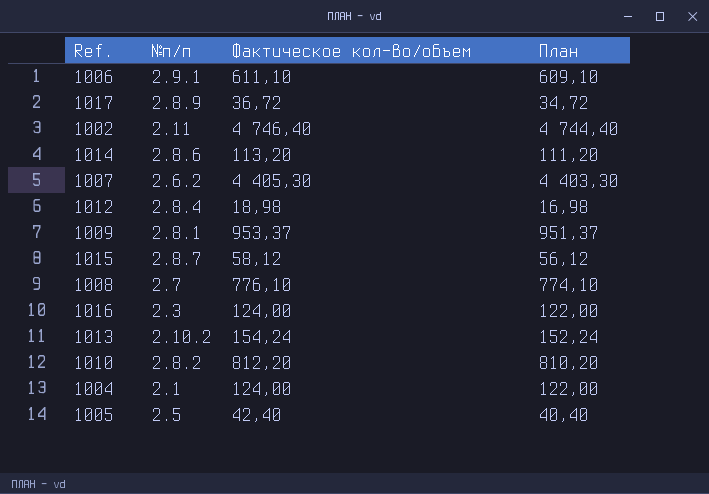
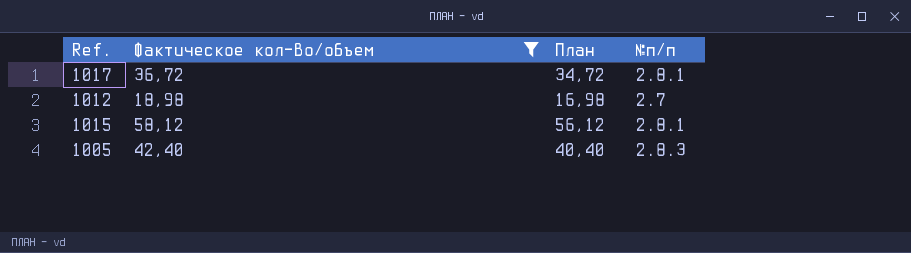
filter: none -> Фактическое кол-во/объем <= 58,12
column №п/п | position: 2 -> 4
1017 | №п/п: 2.8.9 -> 2.8.1
1012 | №п/п: 2.8.4 -> 2.7
1015 | №п/п: 2.8.7 -> 2.8.1
1005 | №п/п: 2.5 -> 2.8.3

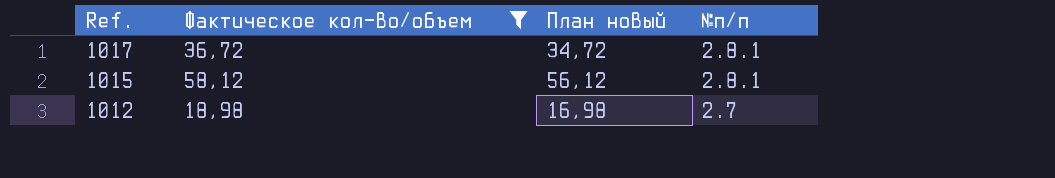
row order: none -> Ref. descending
column name: План -> План новый
row 1005: 42,40 | 40,40 | 2.8.3 -> none

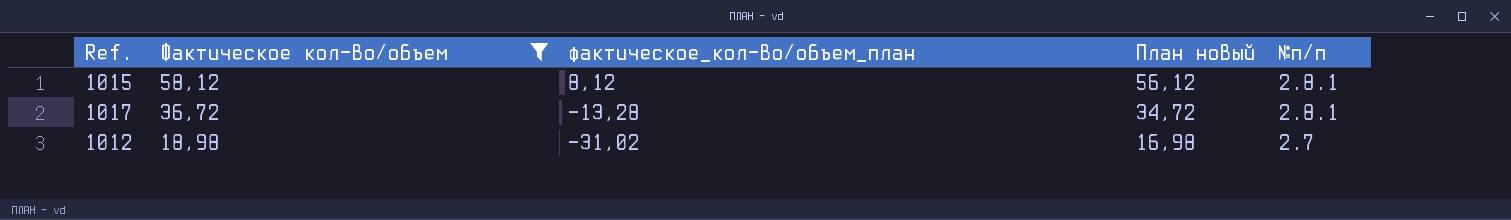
row order: Ref. descending -> Фактическое кол-во/объем descending
column фактическое_кол-во/объем_план | formula: none -> [Фактическое кол-во/объем] - 50

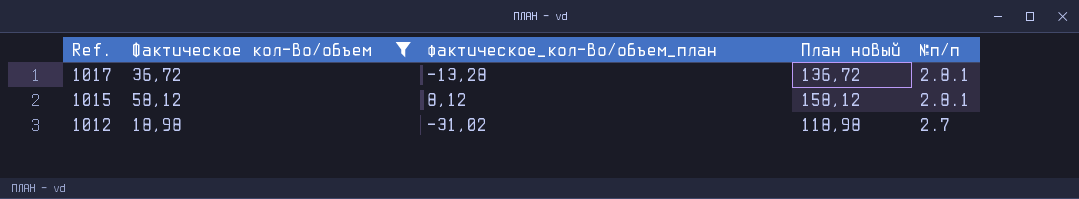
row order: Фактическое кол-во/объем descending -> Ref. descending
column План новый | formula: [Фактическое кол-во/объем] - 2 -> [Фактическое кол-во/объем] + 100

